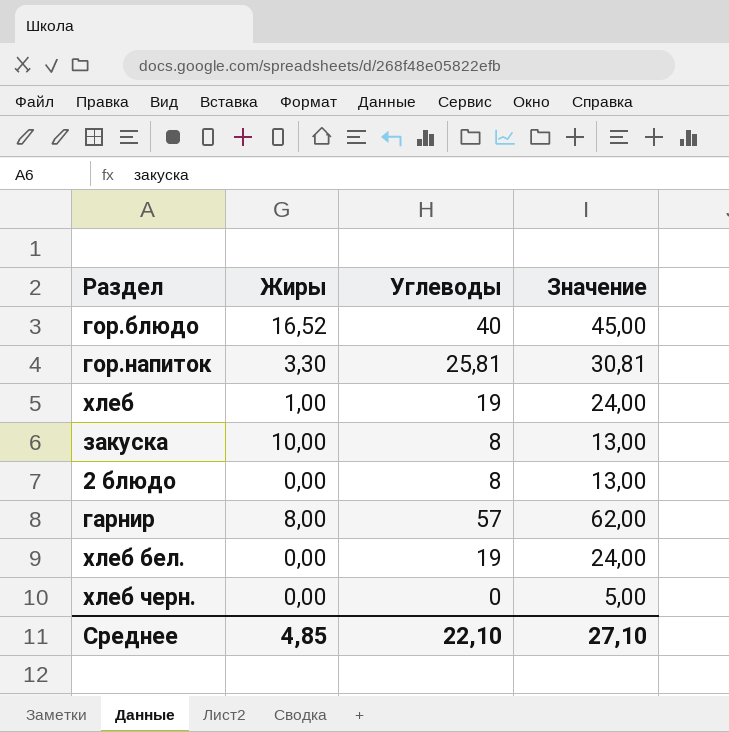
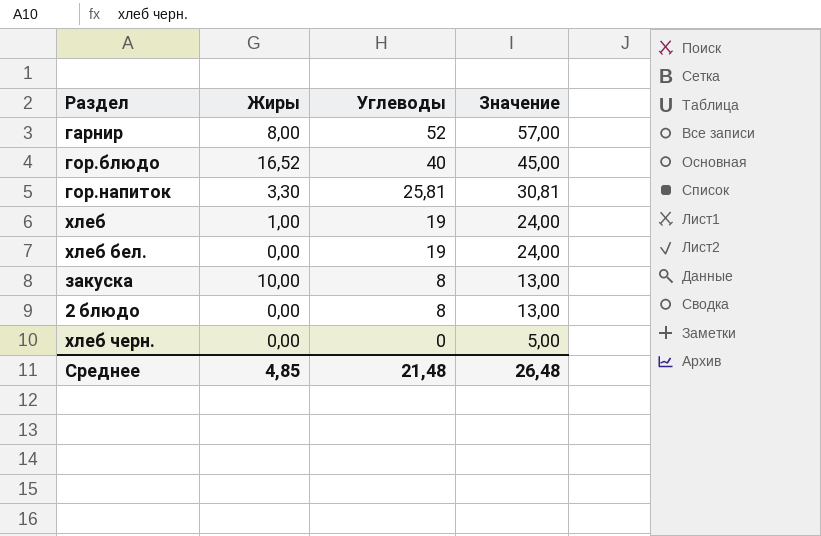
row order: none -> Углеводы descending
гарнир | Углеводы: 57 -> 52
гарнир | Значение: 62,00 -> 57,00
Среднее | Углеводы: 22,10 -> 21,48
Среднее | Значение: 27,10 -> 26,48

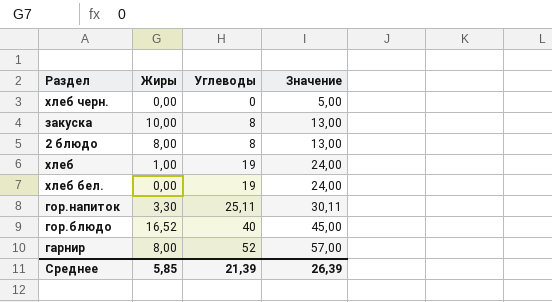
row order: Углеводы descending -> Углеводы ascending
2 блюдо | Жиры: 0,00 -> 8,00
гор.напиток | Углеводы: 25,81 -> 25,11
гор.напиток | Значение: 30,81 -> 30,11
Среднее | Жиры: 4,85 -> 5,85
Среднее | Углеводы: 21,48 -> 21,39
Среднее | Значение: 26,48 -> 26,39

